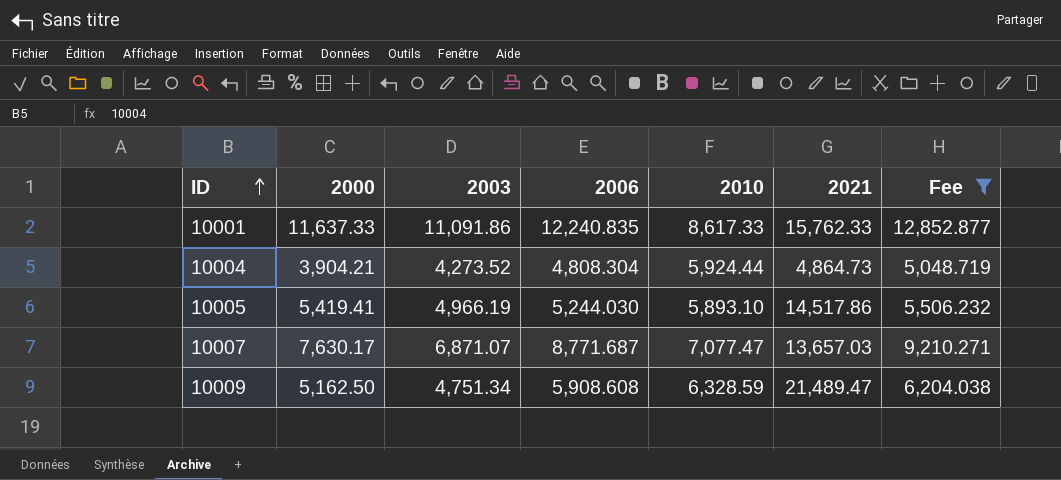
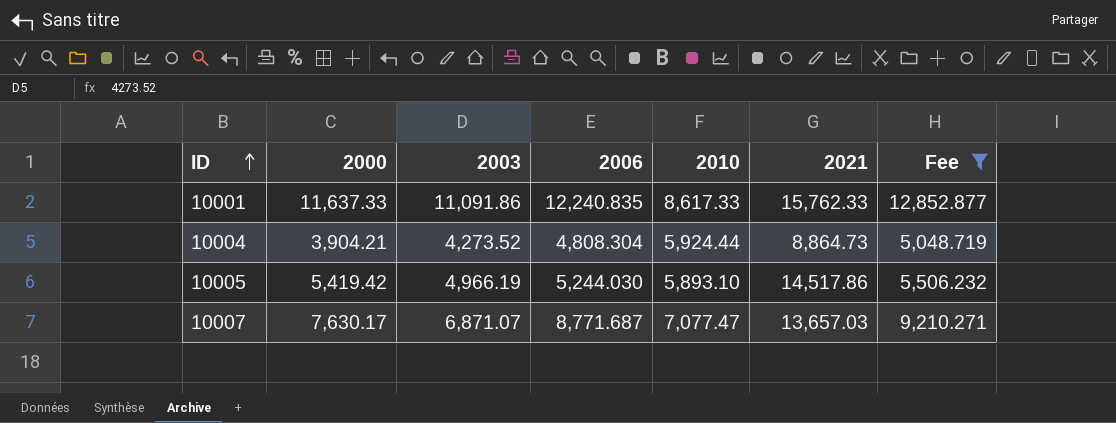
row 10009: 5,162.50 | 4,751.34 | 5,908.608 | 6,328.59 | 21,489.47 | 6,204.038 -> none
10004 | 2021: 4,864.73 -> 8,864.73
10005 | 2000: 5,419.41 -> 5,419.42

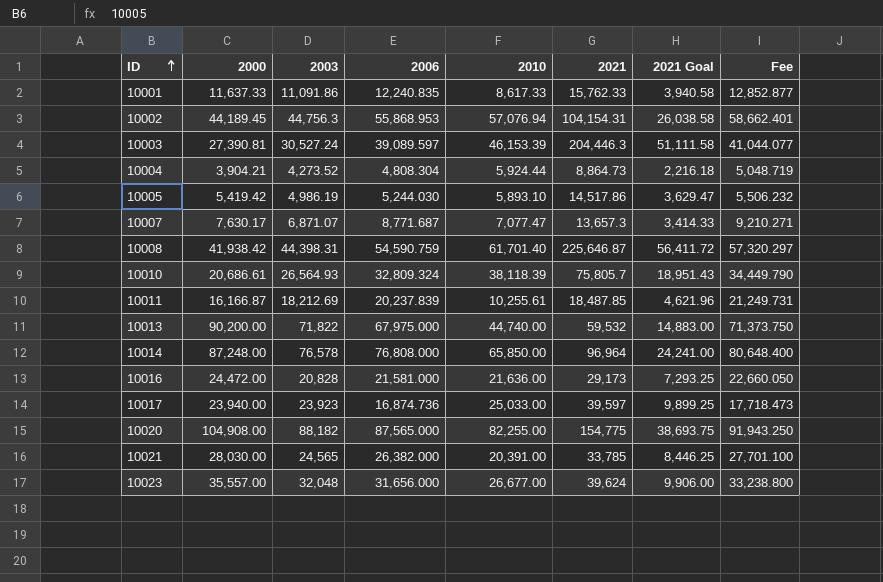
filter: Fee <= 12,852.877 -> none
column 2021 Goal | formula: none -> [2021] * 0.25
10005 | 2003: 4,966.19 -> 4,986.19
10007 | 2021: 13,657.03 -> 13,657.3

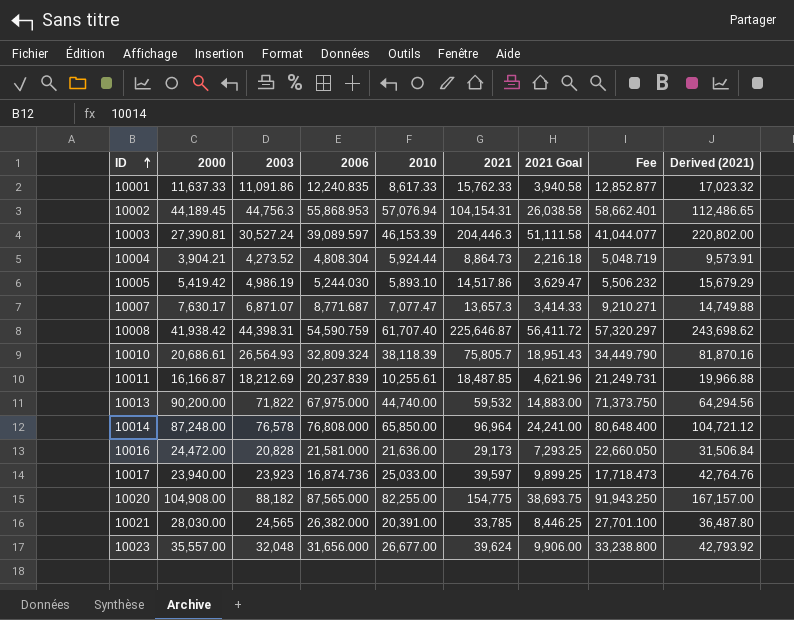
column Derived (2021) | formula: none -> [2021] * 1.08
10008 | 2010: 61,701.40 -> 61,707.40

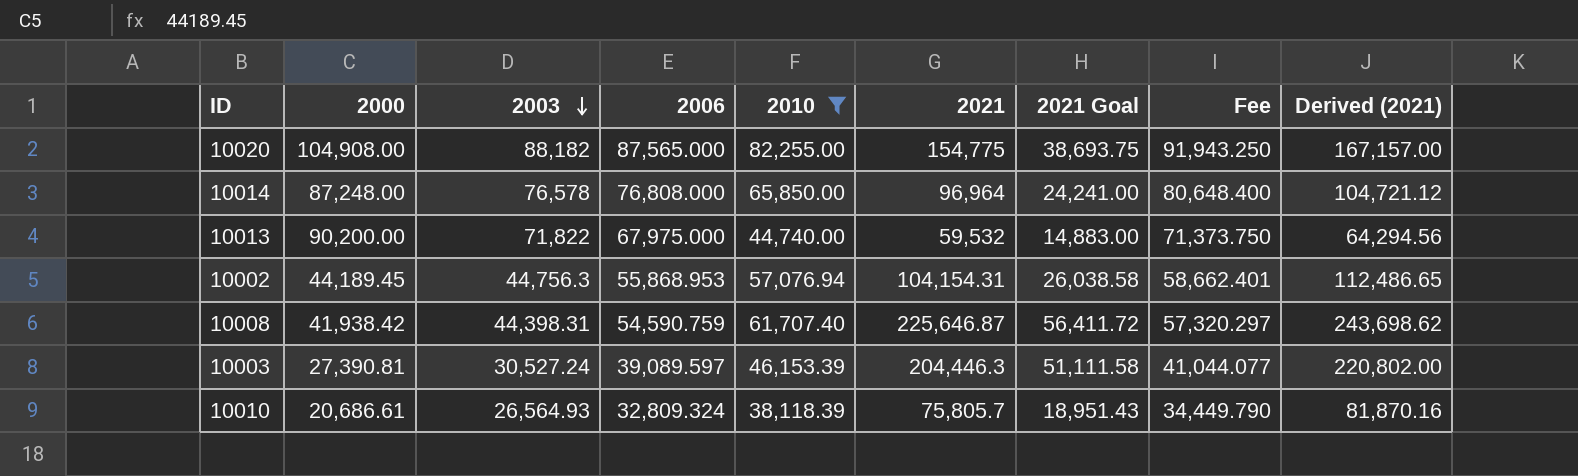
filter: none -> 2010 >= 38,118.39
row order: ID ascending -> 2003 descending

